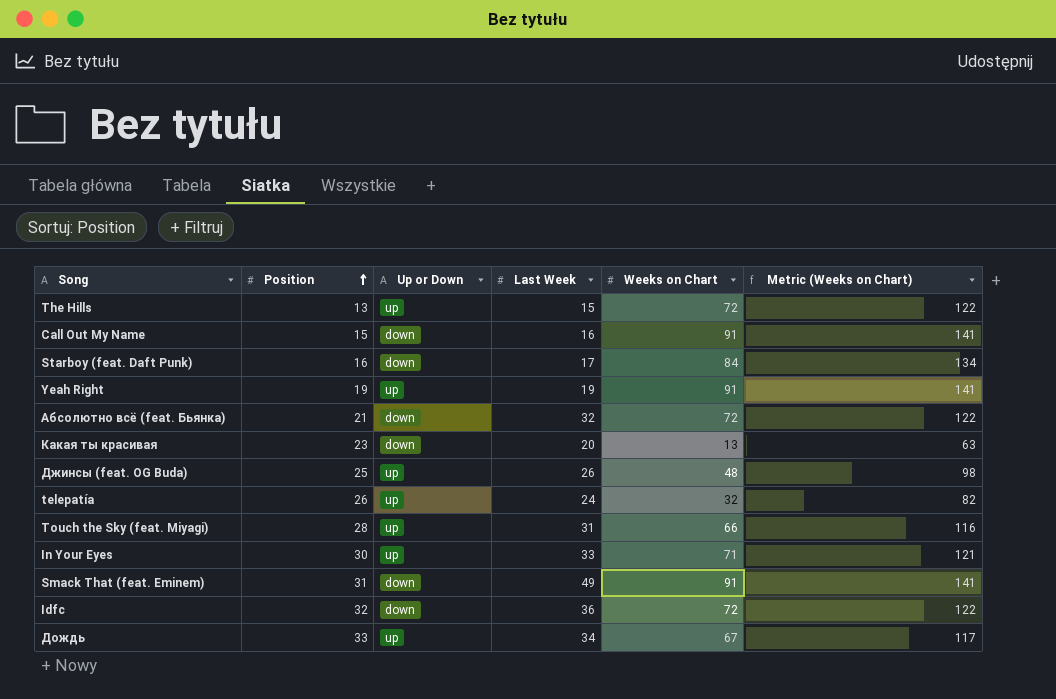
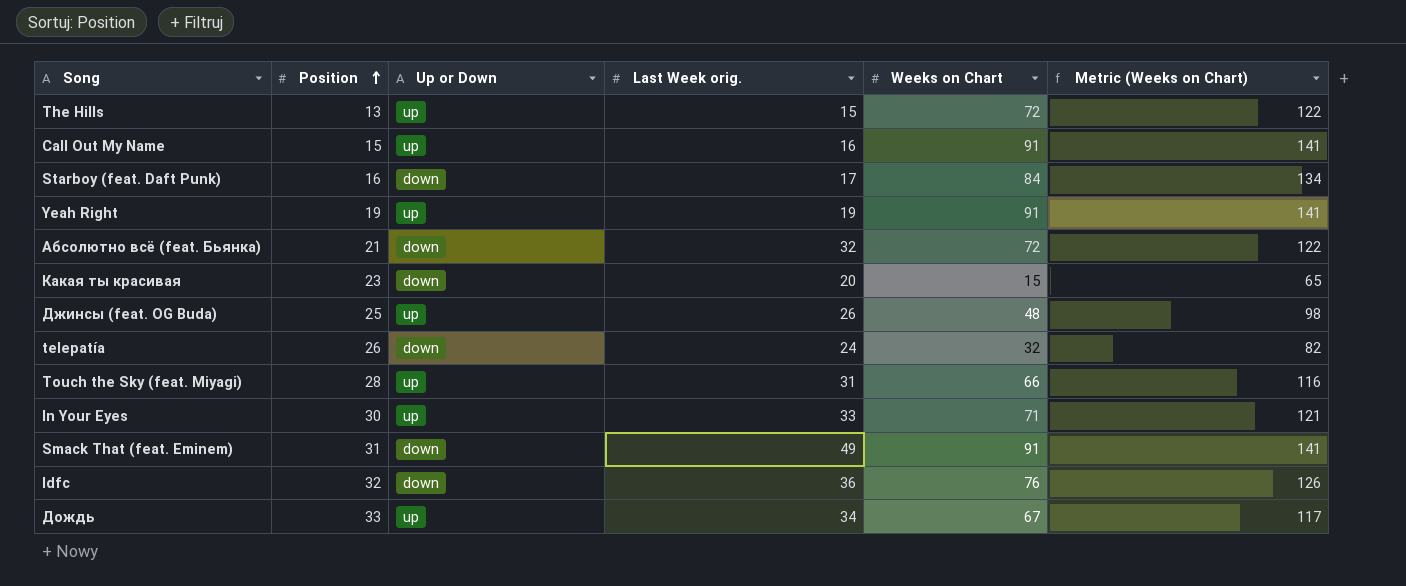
column name: Last Week -> Last Week orig.
Call Out My Name | Up or Down: down -> up
Какая ты красивая | Weeks on Chart: 13 -> 15
Какая ты красивая | Metric (Weeks on Chart): 63 -> 65
telepatía | Up or Down: up -> down
Idfc | Weeks on Chart: 72 -> 76
Idfc | Metric (Weeks on Chart): 122 -> 126

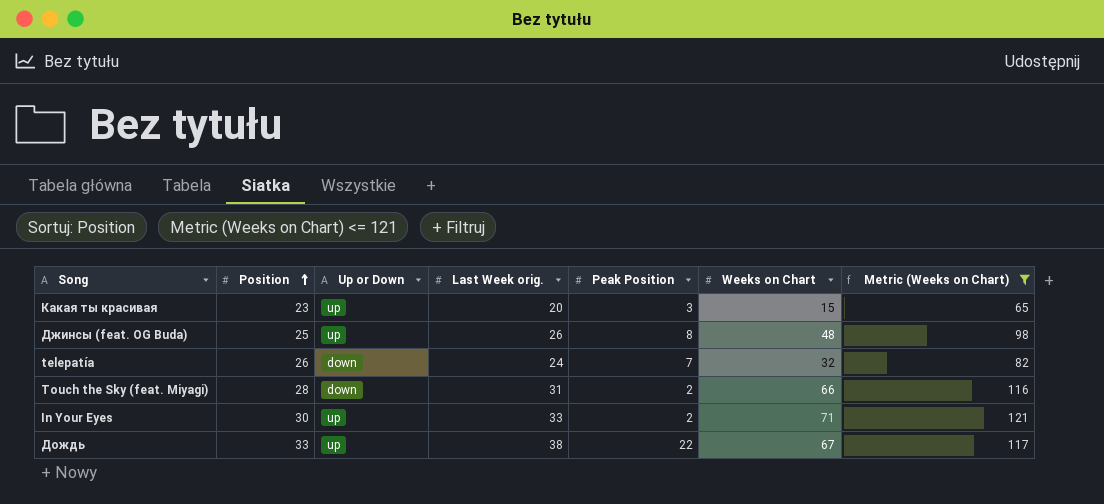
filter: none -> Metric (Weeks on Chart) <= 121
column Peak Position | position: none -> 5
Какая ты красивая | Up or Down: down -> up
Touch the Sky (feat. Miyagi) | Up or Down: up -> down
Дождь | Last Week orig.: 34 -> 38

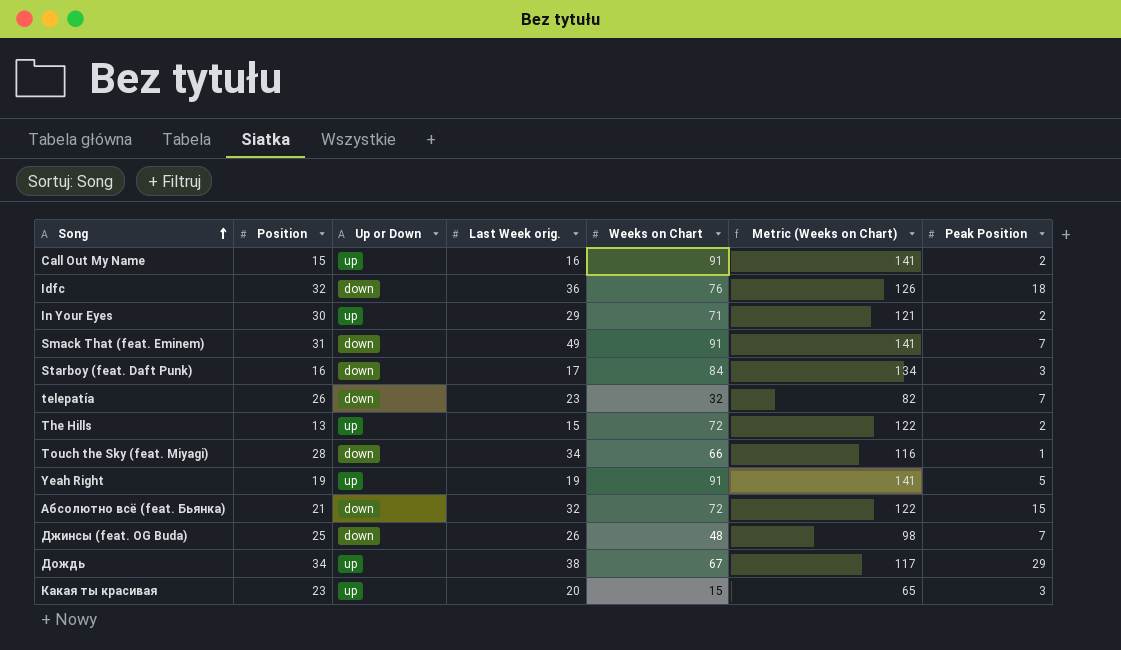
filter: Metric (Weeks on Chart) <= 121 -> none
row order: Position ascending -> Song ascending
column Peak Position | position: 5 -> 7
In Your Eyes | Last Week orig.: 33 -> 29
telepatía | Last Week orig.: 24 -> 23
Touch the Sky (feat. Miyagi) | Last Week orig.: 31 -> 34
Touch the Sky (feat. Miyagi) | Peak Position: 2 -> 1
Джинсы (feat. OG Buda) | Up or Down: up -> down
Джинсы (feat. OG Buda) | Peak Position: 8 -> 7
Дождь | Position: 33 -> 34
Дождь | Peak Position: 22 -> 29

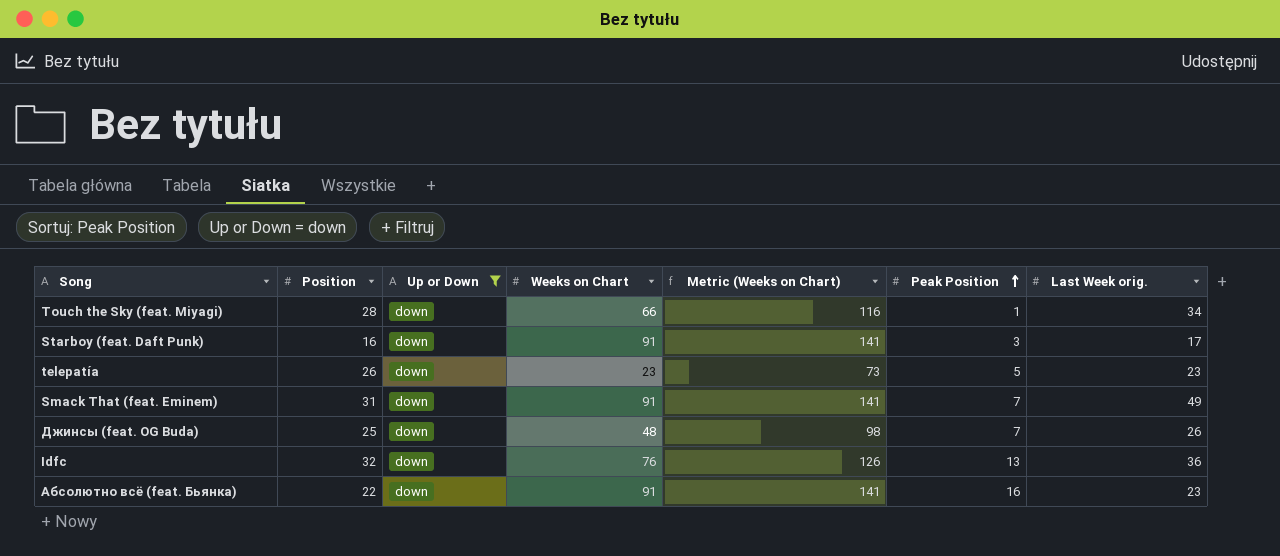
filter: none -> Up or Down = down
row order: Song ascending -> Peak Position ascending
column Last Week orig. | position: 4 -> 7
Starboy (feat. Daft Punk) | Weeks on Chart: 84 -> 91
Starboy (feat. Daft Punk) | Metric (Weeks on Chart): 134 -> 141
telepatía | Weeks on Chart: 32 -> 23
telepatía | Metric (Weeks on Chart): 82 -> 73
telepatía | Peak Position: 7 -> 5
Idfc | Peak Position: 18 -> 13
Абсолютно всё (feat. Бьянка) | Position: 21 -> 22
Абсолютно всё (feat. Бьянка) | Weeks on Chart: 72 -> 91
Абсолютно всё (feat. Бьянка) | Metric (Weeks on Chart): 122 -> 141
Абсолютно всё (feat. Бьянка) | Peak Position: 15 -> 16
Абсолютно всё (feat. Бьянка) | Last Week orig.: 32 -> 23

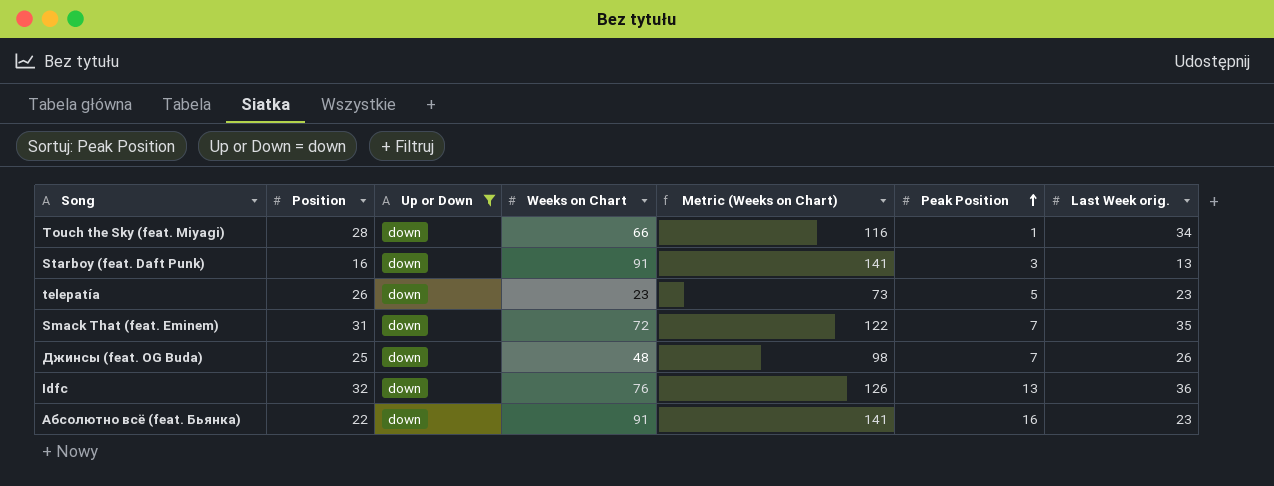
Starboy (feat. Daft Punk) | Last Week orig.: 17 -> 13
Smack That (feat. Eminem) | Weeks on Chart: 91 -> 72
Smack That (feat. Eminem) | Metric (Weeks on Chart): 141 -> 122
Smack That (feat. Eminem) | Last Week orig.: 49 -> 35

